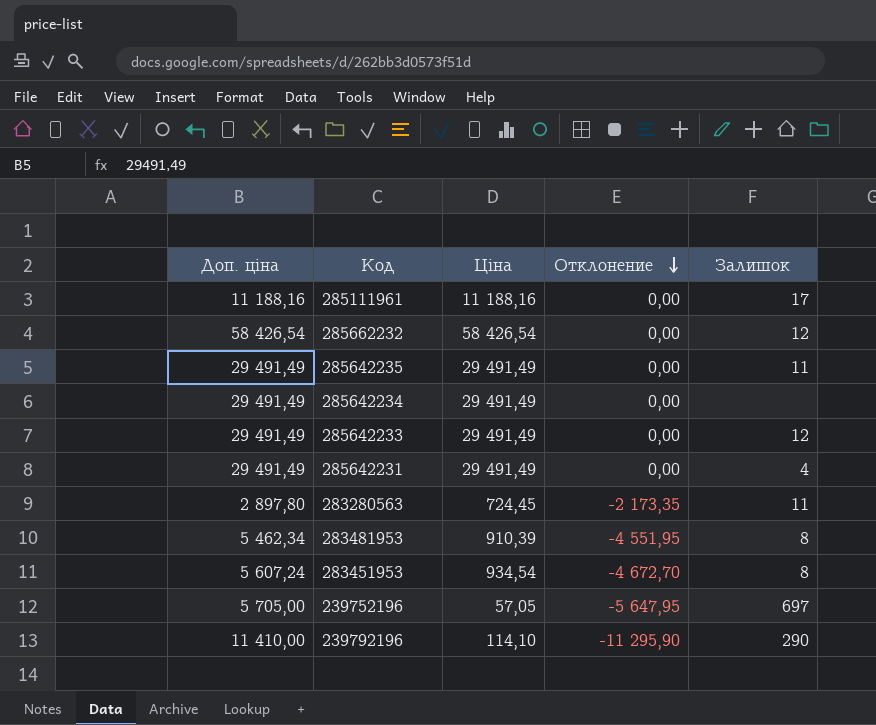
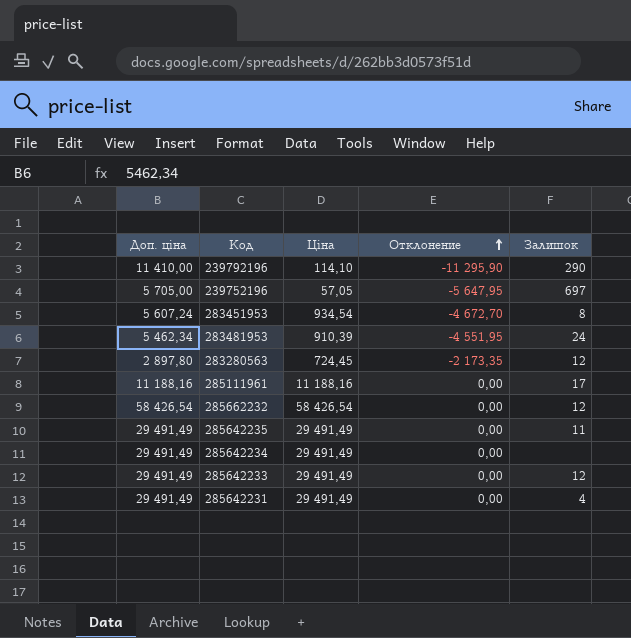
row order: Отклонение descending -> Отклонение ascending
283481953 | Залишок: 8 -> 24
283280563 | Залишок: 11 -> 12

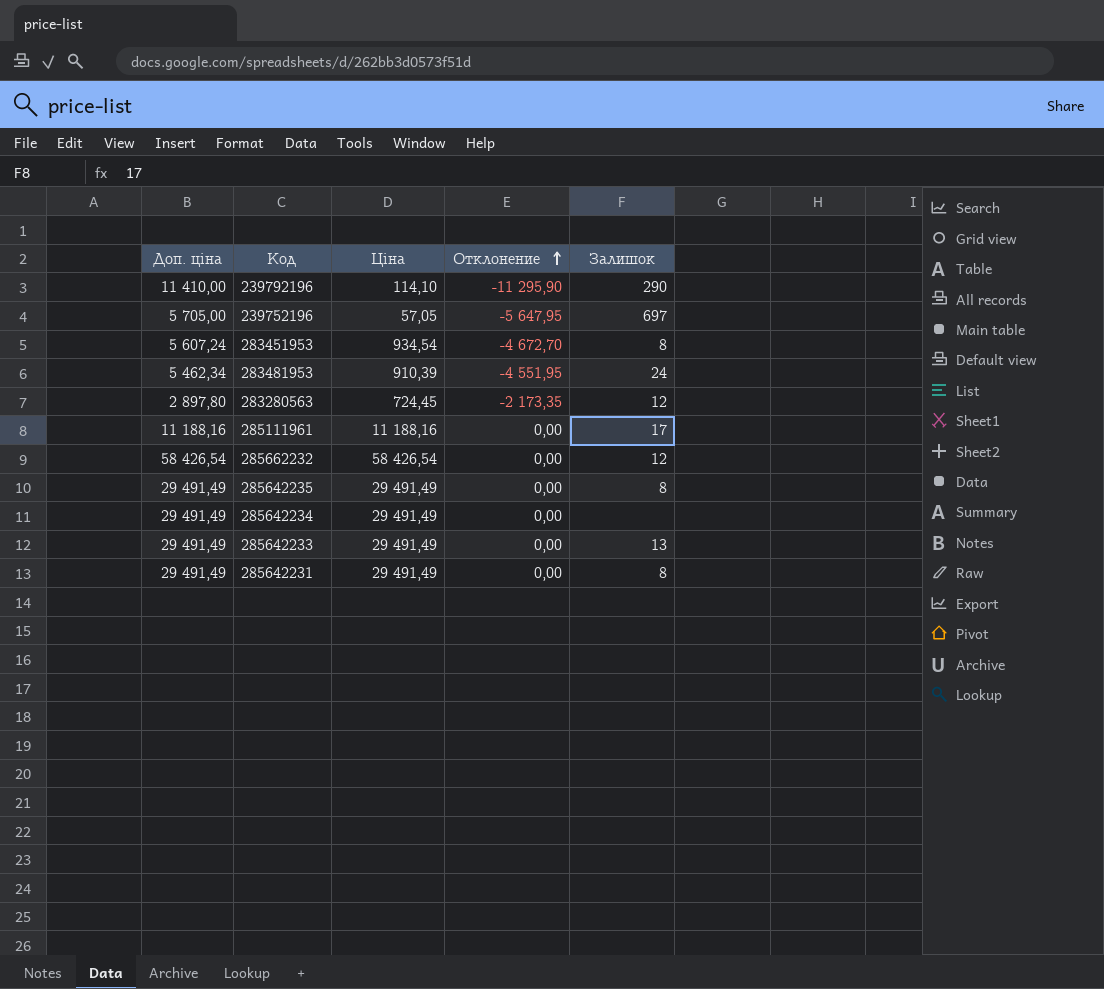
285642235 | Залишок: 11 -> 8
285642233 | Залишок: 12 -> 13
285642231 | Залишок: 4 -> 8

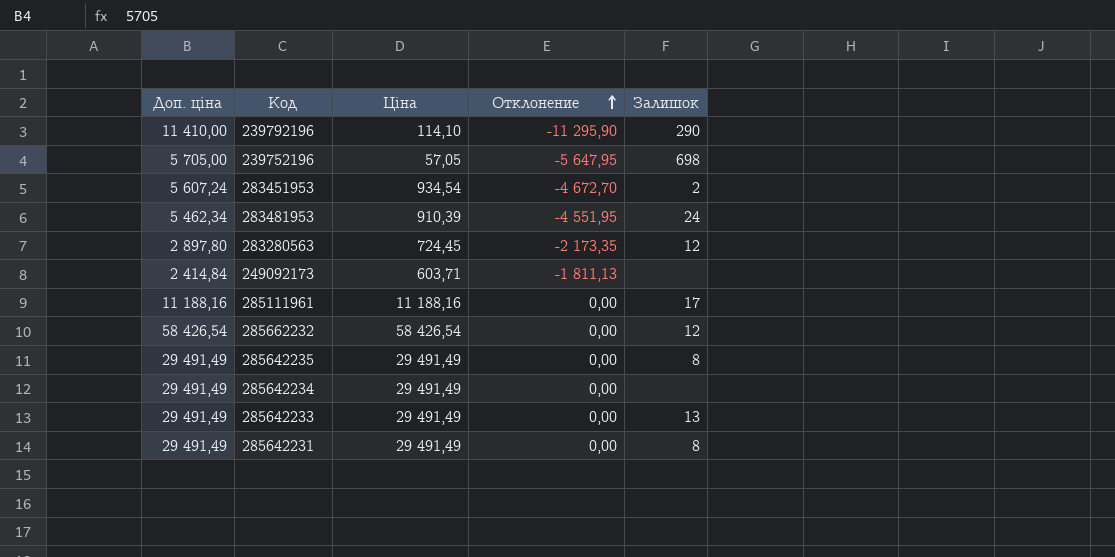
239752196 | Залишок: 697 -> 698
283451953 | Залишок: 8 -> 2
row 249092173: none -> 2 414,84 | 603,71 | -1 811,13 | none

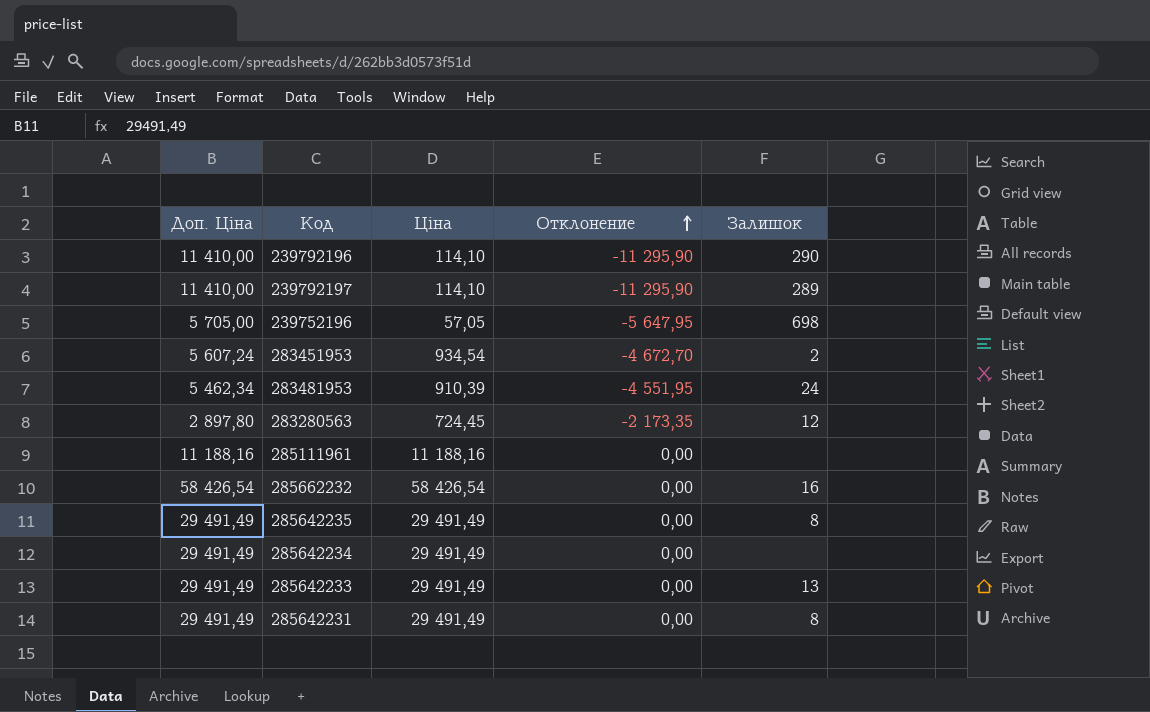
column name: Доп. ціна -> Доп. Ціна
row 249092173: 2 414,84 | 603,71 | -1 811,13 | none -> none
row 239792197: none -> 11 410,00 | 114,10 | -11 295,90 | 289
285111961 | Залишок: 17 -> none
285662232 | Залишок: 12 -> 16

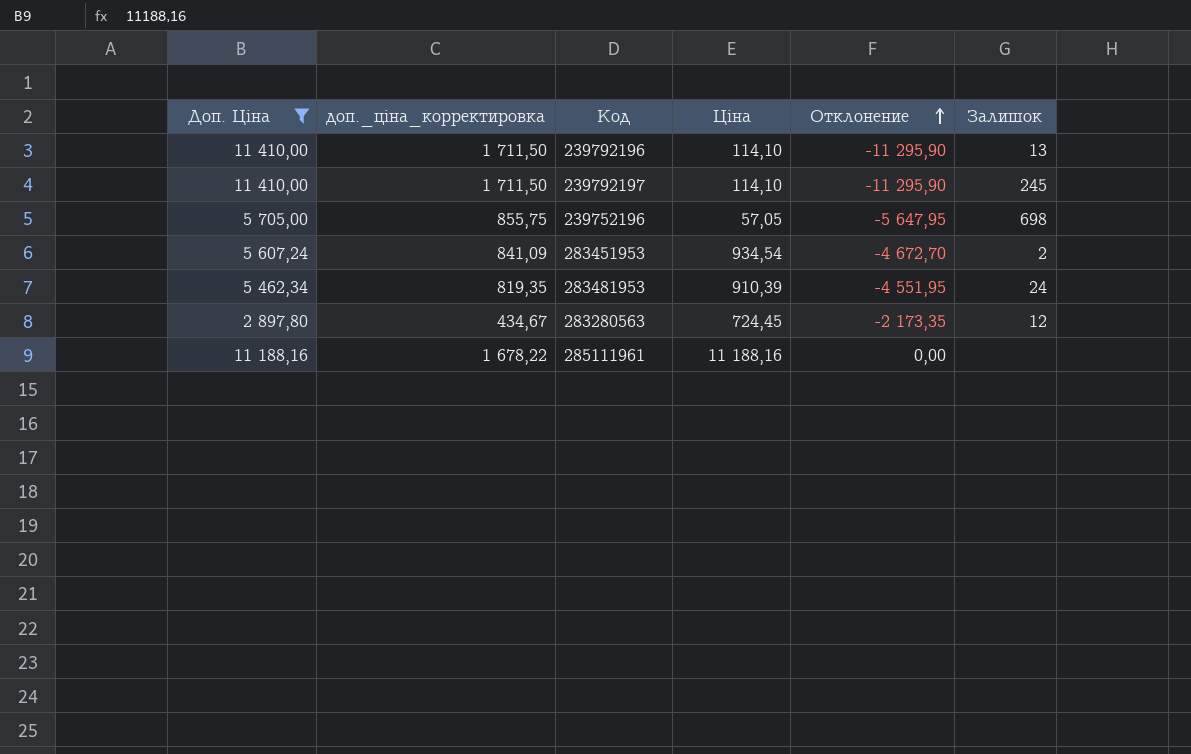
filter: none -> Доп. Ціна <= 11 410,00
column доп._ціна_корректировка | formula: none -> [Доп. Ціна] * 0,15
239792196 | Залишок: 290 -> 13
239792197 | Залишок: 289 -> 245

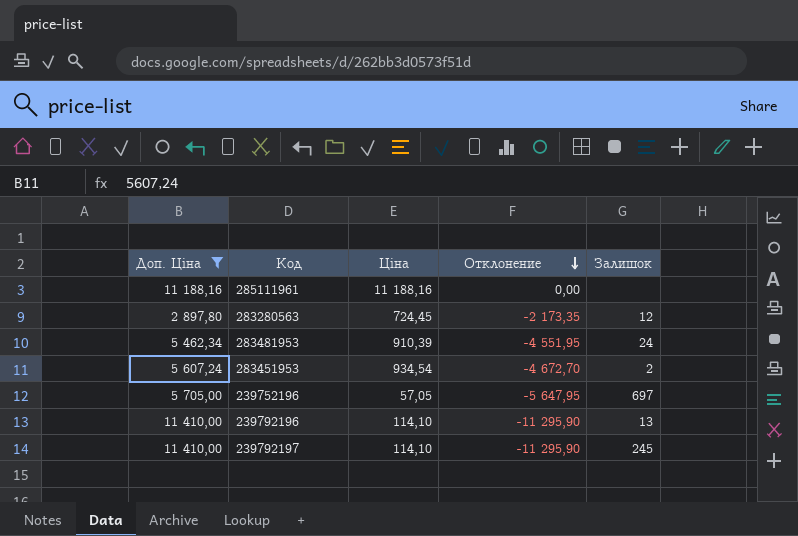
row order: Отклонение ascending -> Отклонение descending
column доп._ціна_корректировка | formula: [Доп. Ціна] * 0,15 -> none
239752196 | Залишок: 698 -> 697

